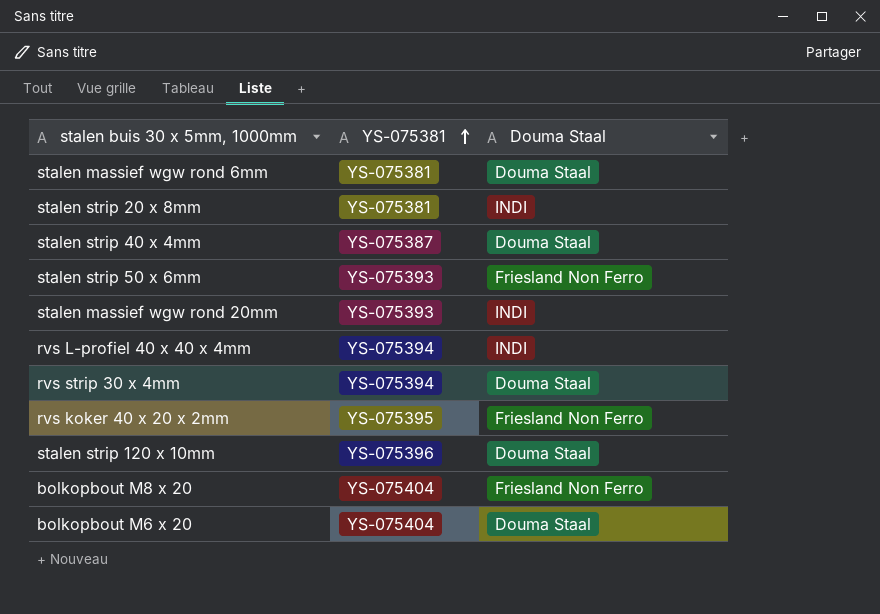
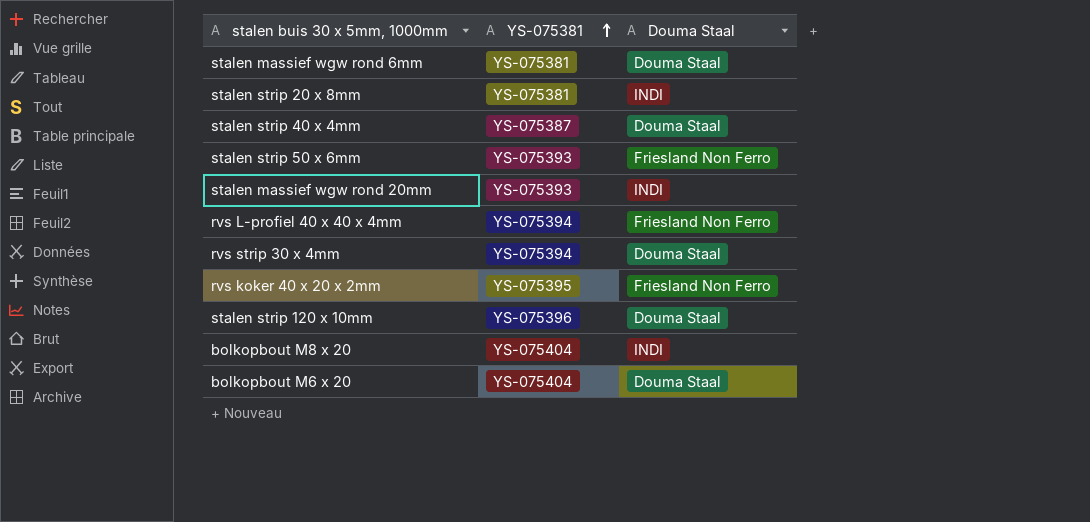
rvs L-profiel 40 x 40 x 4mm | Douma Staal: INDI -> Friesland Non Ferro
bolkopbout M8 x 20 | Douma Staal: Friesland Non Ferro -> INDI

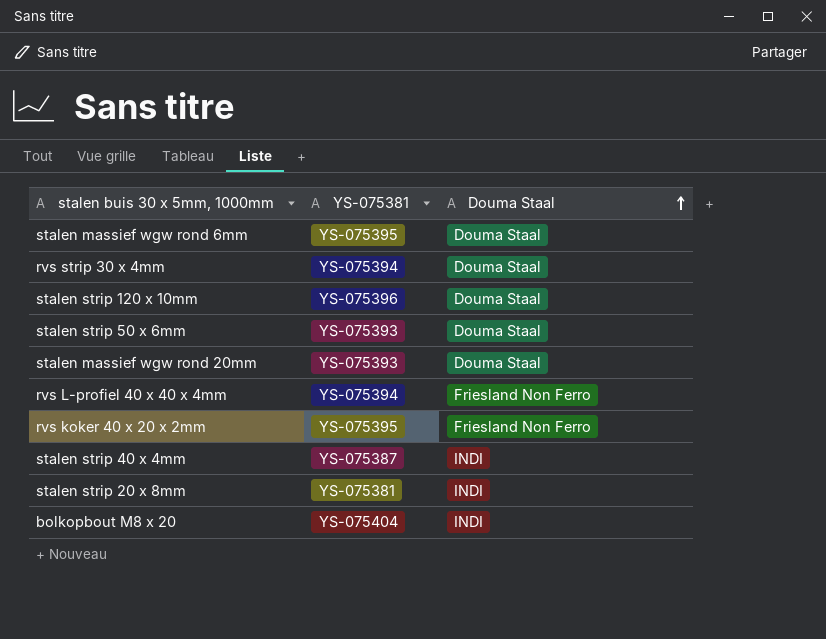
row order: YS-075381 ascending -> Douma Staal ascending
row bolkopbout M6 x 20: YS-075404 | Douma Staal -> none
stalen massief wgw rond 6mm | YS-075381: YS-075381 -> YS-075395
stalen strip 50 x 6mm | Douma Staal: Friesland Non Ferro -> Douma Staal
stalen massief wgw rond 20mm | Douma Staal: INDI -> Douma Staal
stalen strip 40 x 4mm | Douma Staal: Douma Staal -> INDI

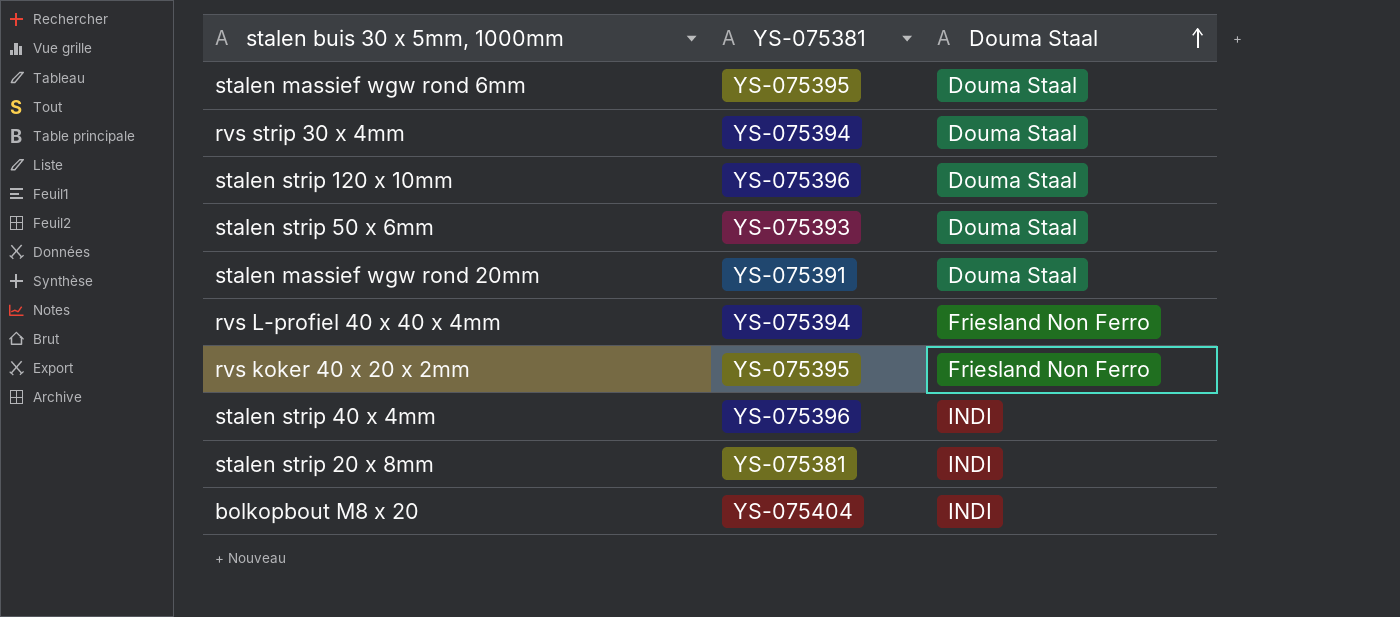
stalen massief wgw rond 20mm | YS-075381: YS-075393 -> YS-075391
stalen strip 40 x 4mm | YS-075381: YS-075387 -> YS-075396

